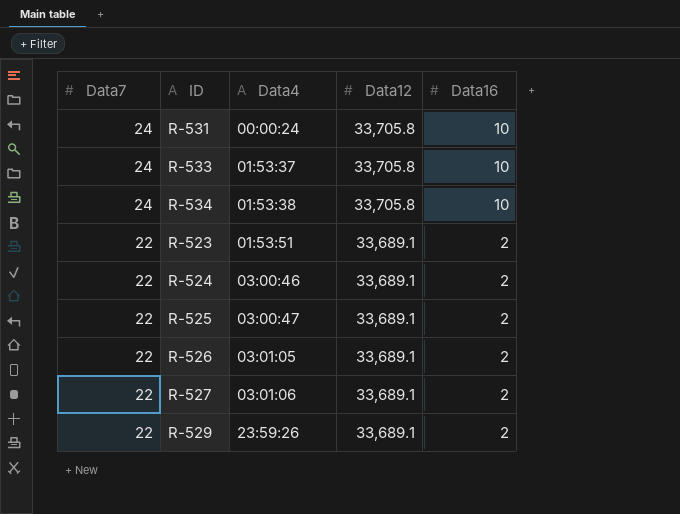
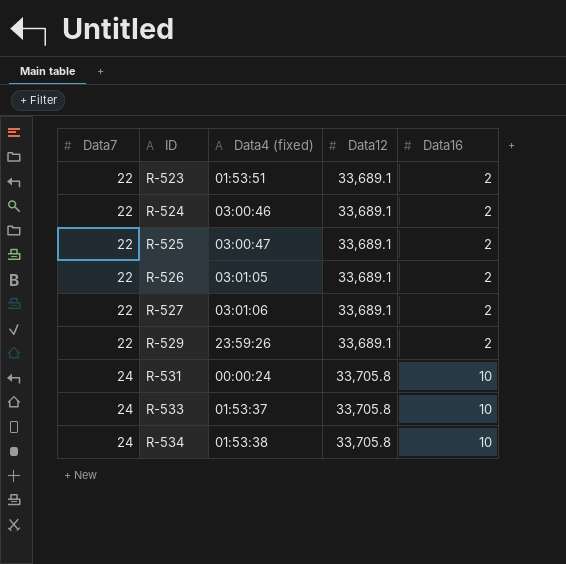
row order: Data7 descending -> Data7 ascending
column name: Data4 -> Data4 (fixed)

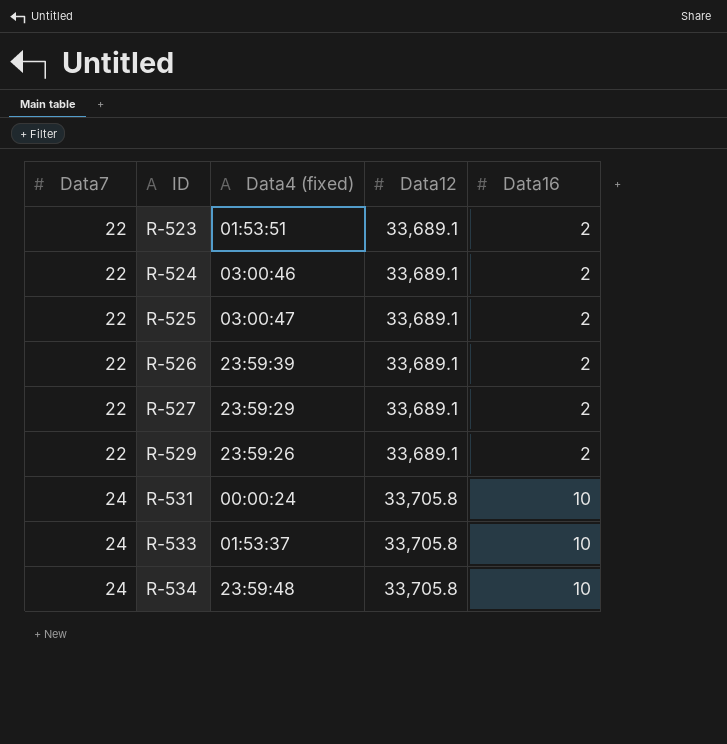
R-526 | Data4 (fixed): 03:01:05 -> 23:59:39
R-527 | Data4 (fixed): 03:01:06 -> 23:59:29
R-534 | Data4 (fixed): 01:53:38 -> 23:59:48

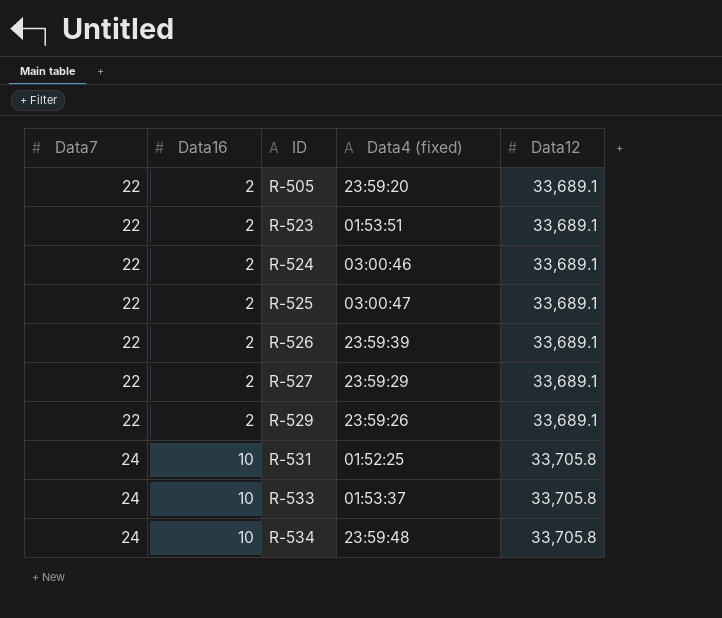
column Data16 | position: 5 -> 2
row R-505: none -> 22 | 2 | 23:59:20 | 33,689.1
R-531 | Data4 (fixed): 00:00:24 -> 01:52:25

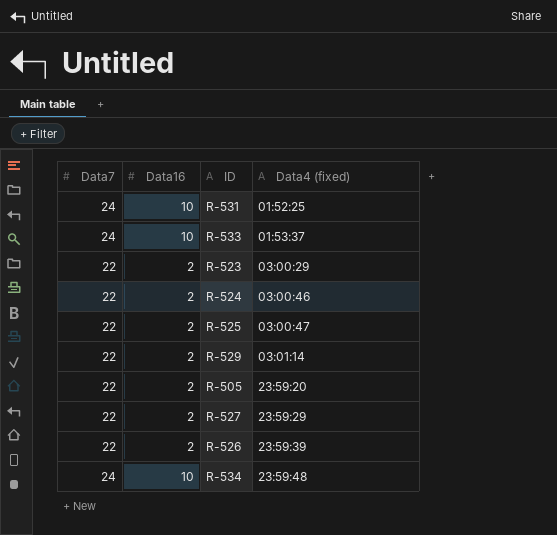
row order: Data7 ascending -> Data4 (fixed) ascending
column Data12 | position: 5 -> none
R-523 | Data4 (fixed): 01:53:51 -> 03:00:29
R-529 | Data4 (fixed): 23:59:26 -> 03:01:14

